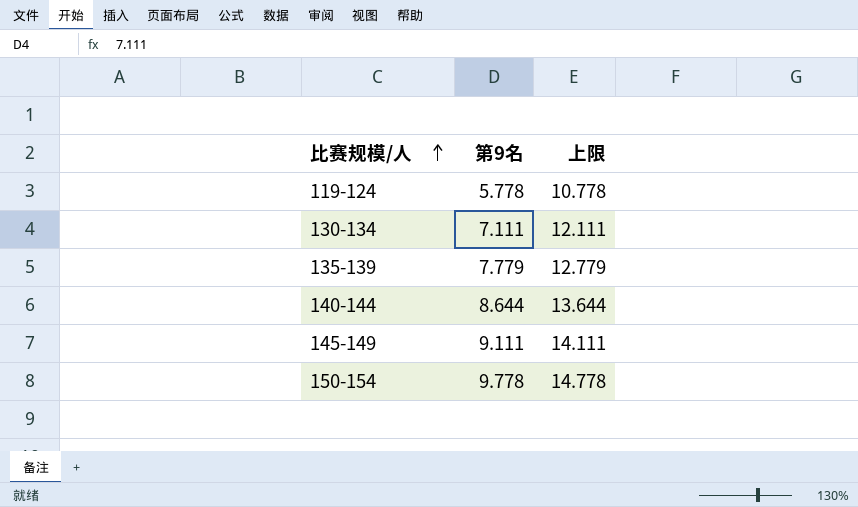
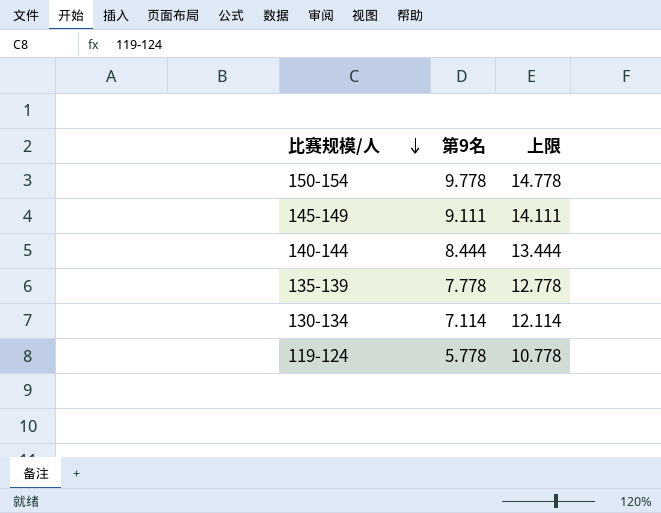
row order: 比赛规模/人 ascending -> 比赛规模/人 descending
140-144 | 第9名: 8.644 -> 8.444
140-144 | 上限: 13.644 -> 13.444
135-139 | 第9名: 7.779 -> 7.778
135-139 | 上限: 12.779 -> 12.778
130-134 | 第9名: 7.111 -> 7.114
130-134 | 上限: 12.111 -> 12.114

